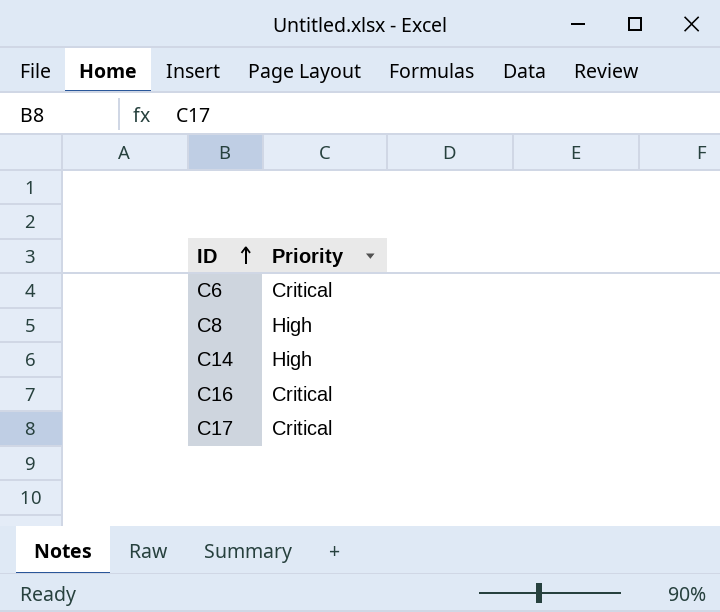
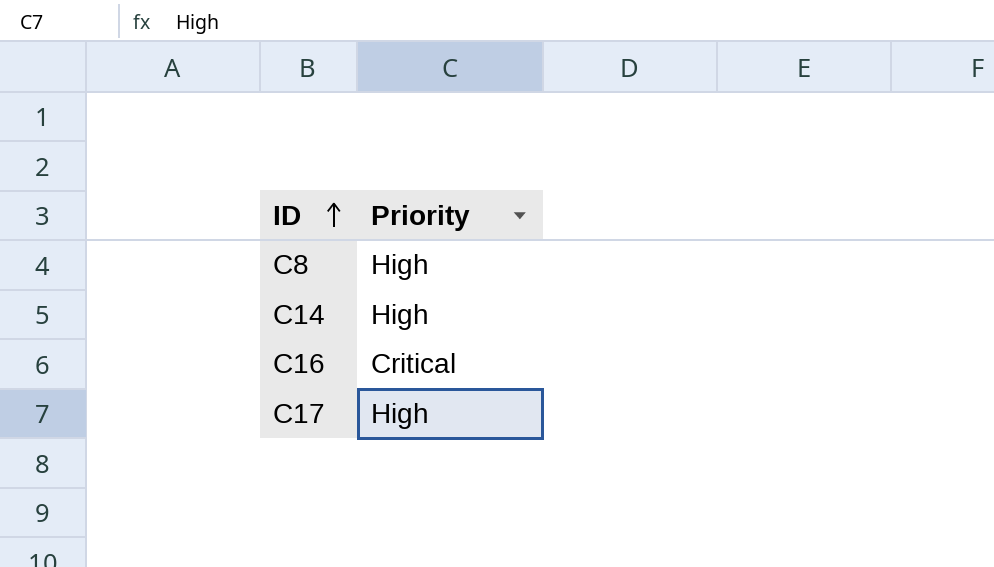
row C6: Critical -> none
C17 | Priority: Critical -> High

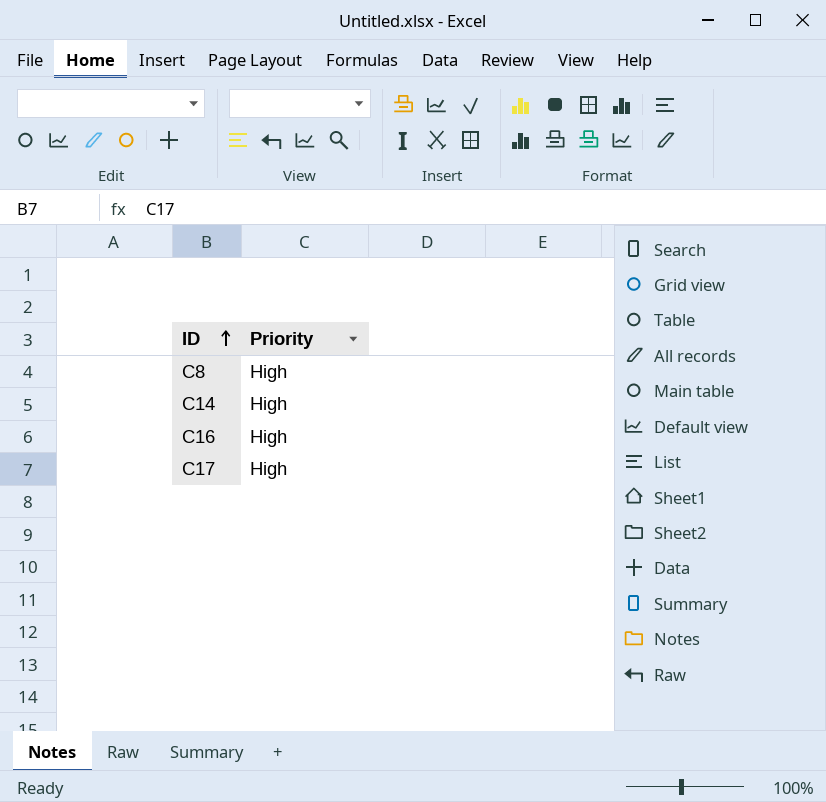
C16 | Priority: Critical -> High

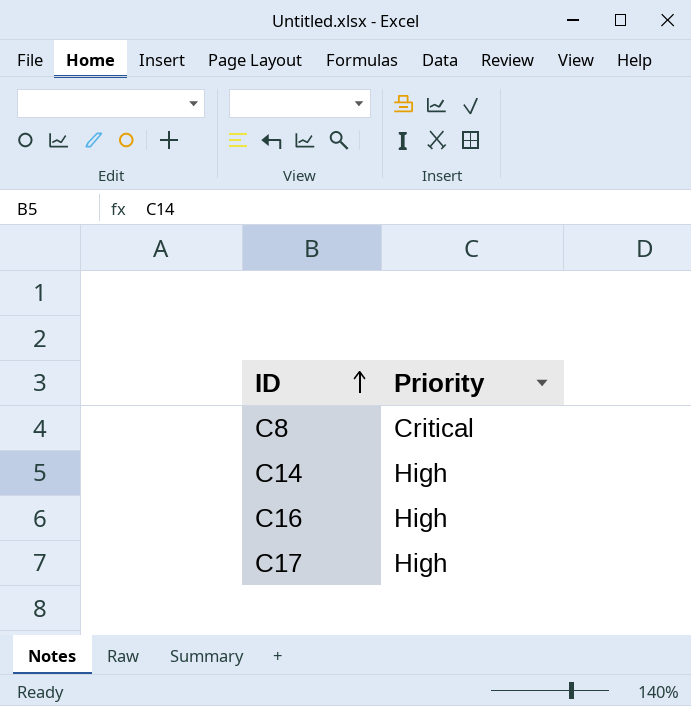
C8 | Priority: High -> Critical

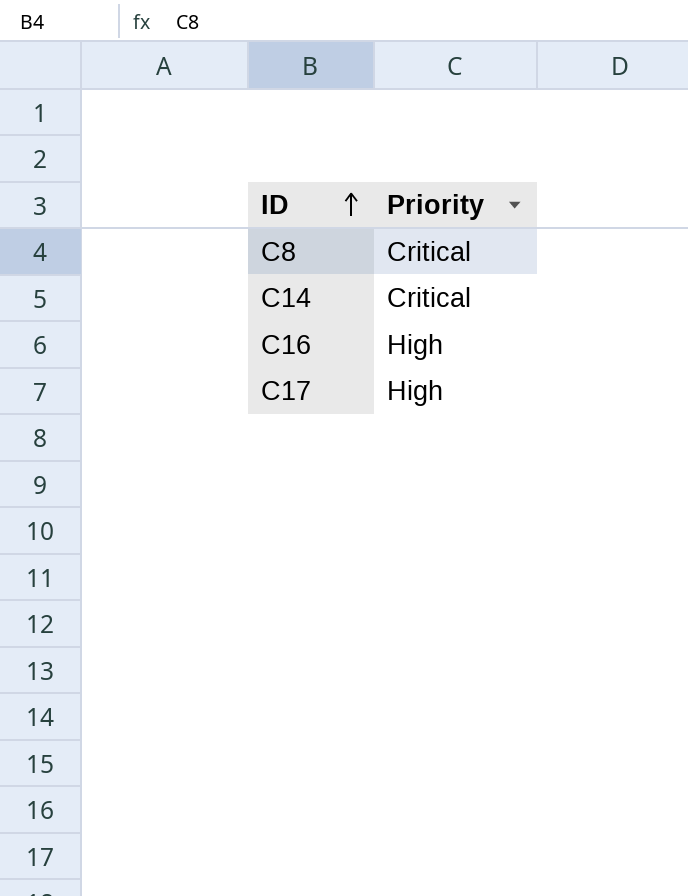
C14 | Priority: High -> Critical

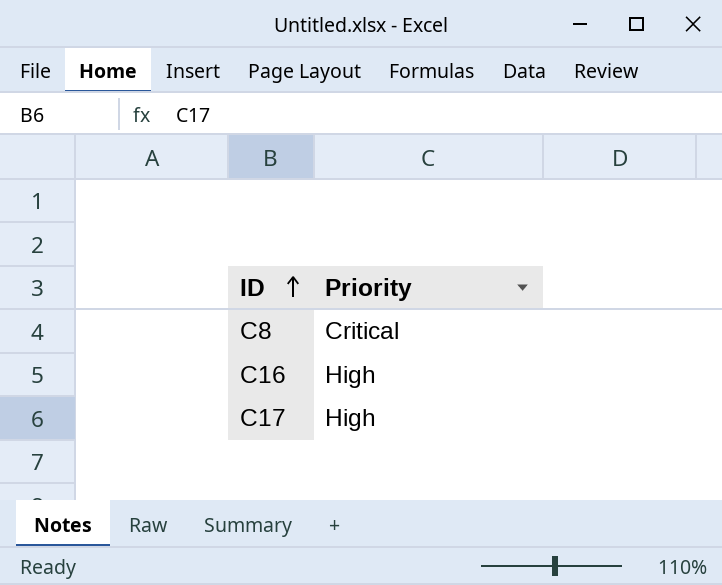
row C14: Critical -> none

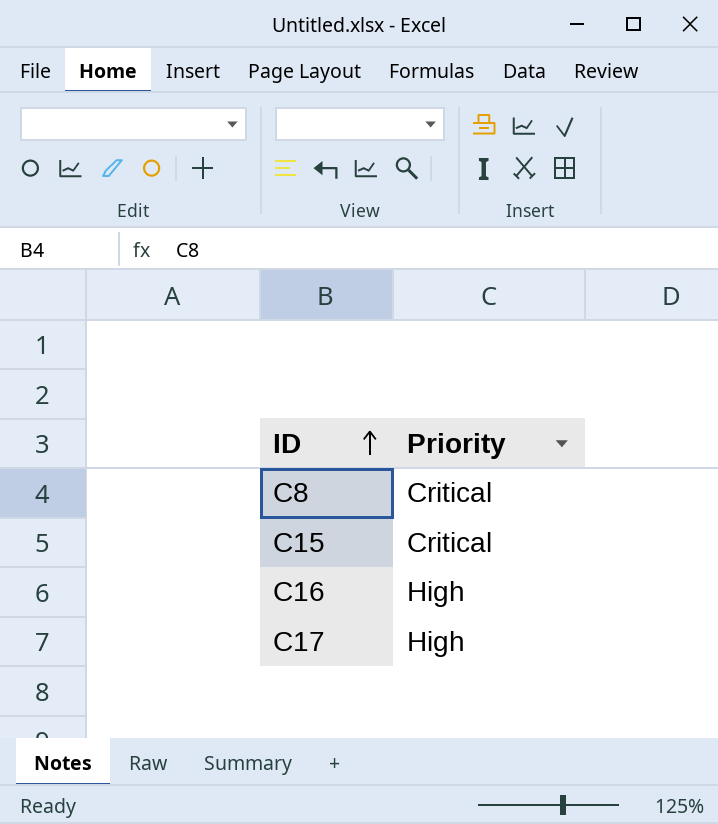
row C15: none -> Critical

